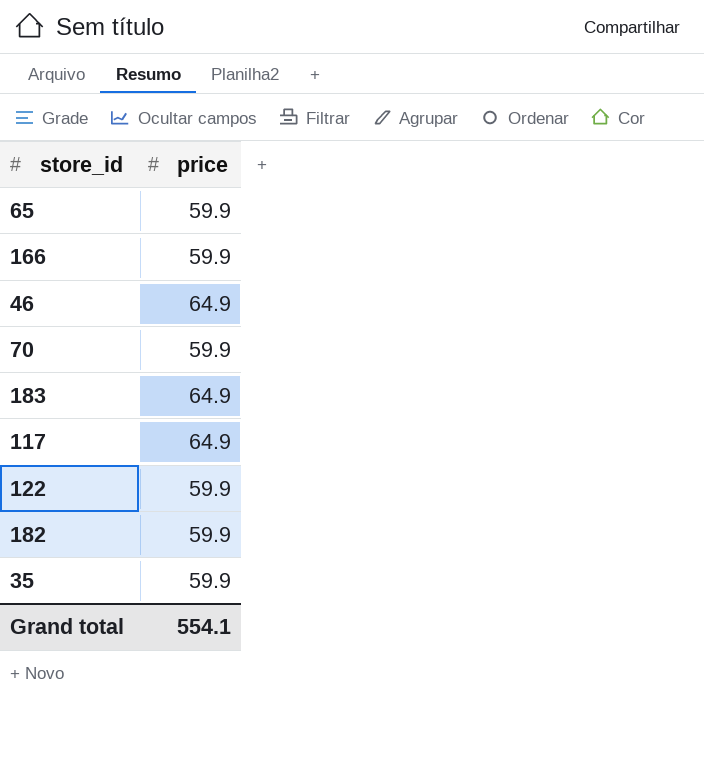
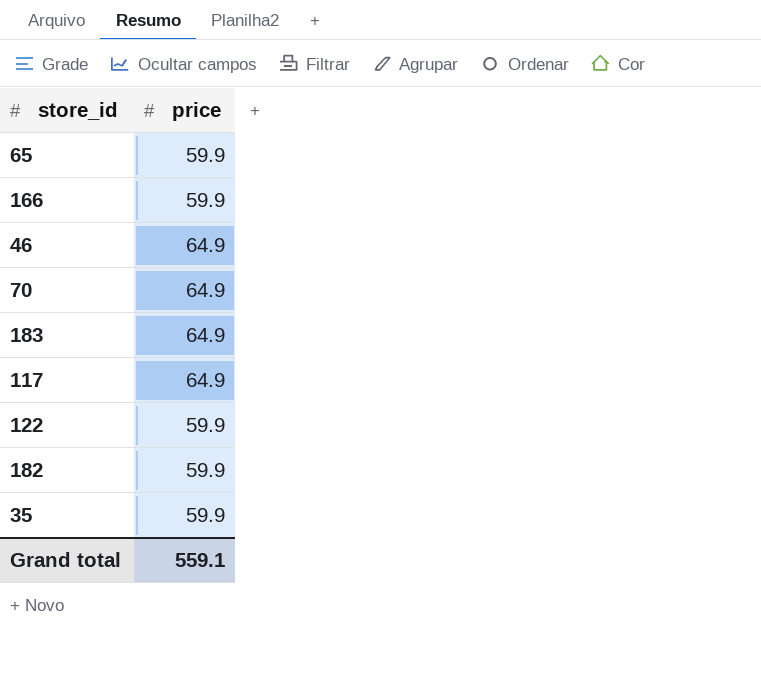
70 | price: 59.9 -> 64.9
Grand total | price: 554.1 -> 559.1

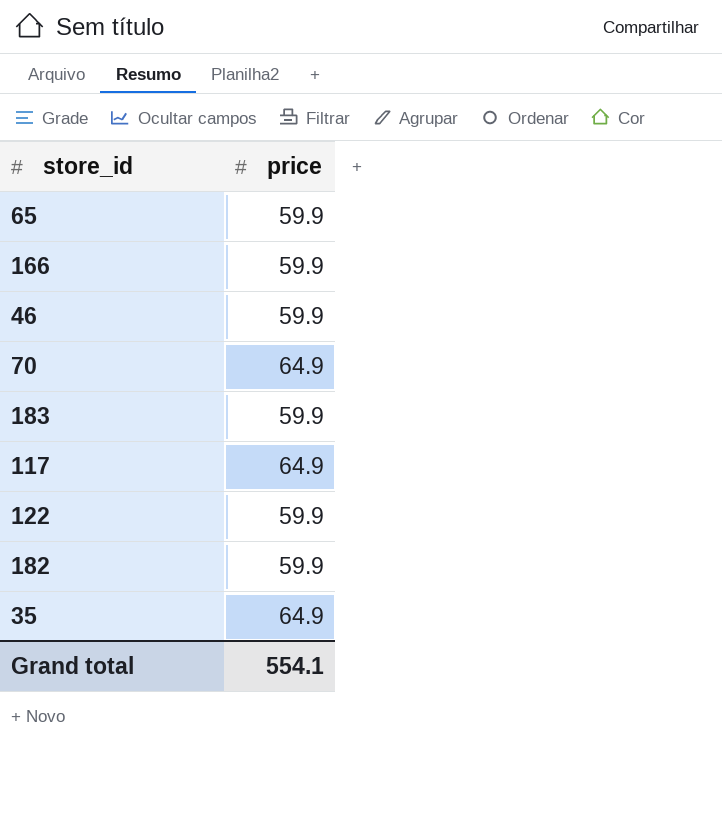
46 | price: 64.9 -> 59.9
183 | price: 64.9 -> 59.9
35 | price: 59.9 -> 64.9
Grand total | price: 559.1 -> 554.1

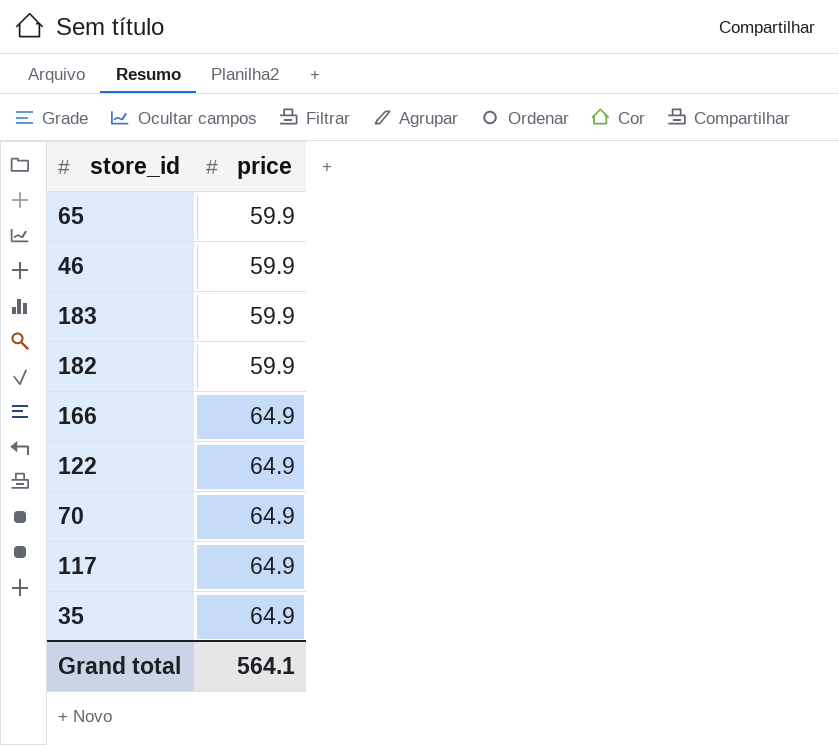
row order: none -> price ascending
166 | price: 59.9 -> 64.9
122 | price: 59.9 -> 64.9
Grand total | price: 554.1 -> 564.1

